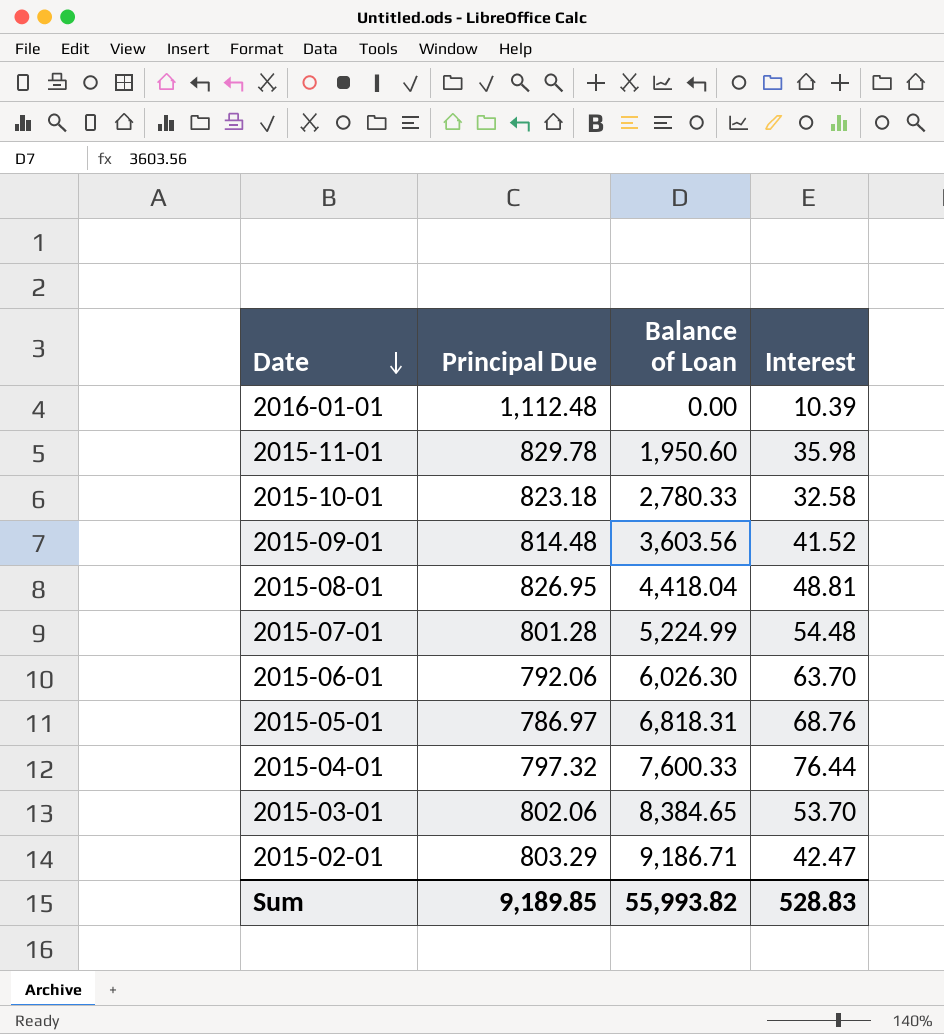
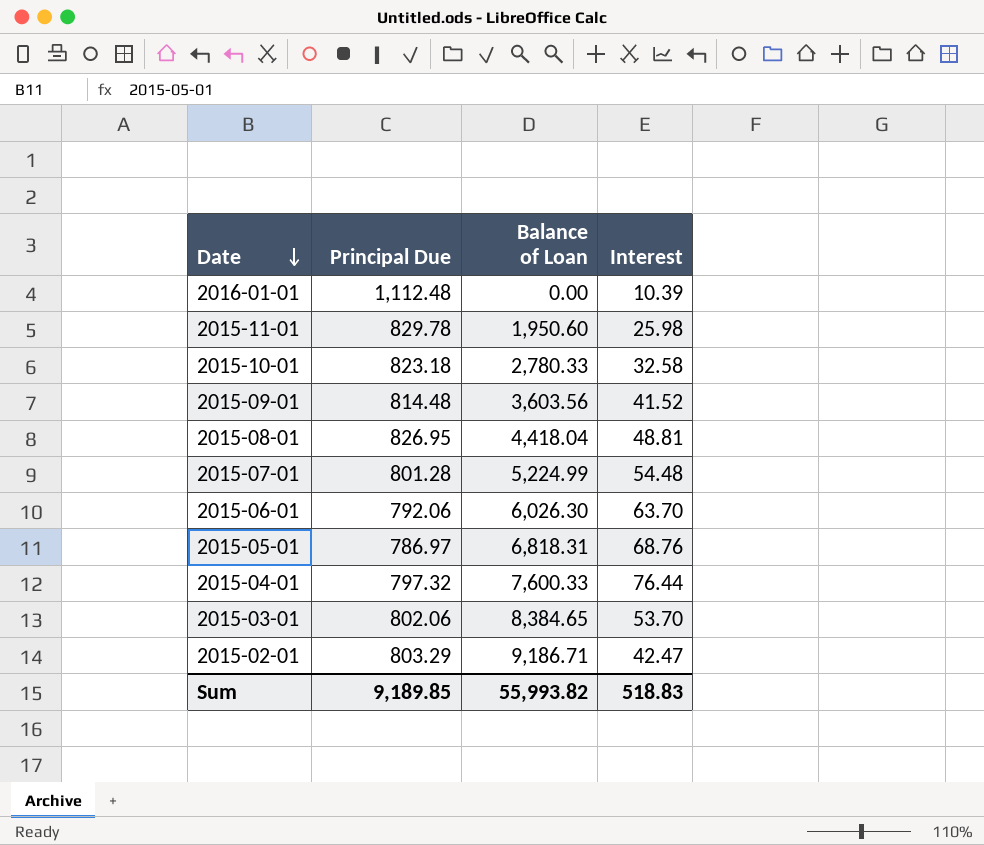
2015-11-01 | Interest: 35.98 -> 25.98
Sum | Interest: 528.83 -> 518.83

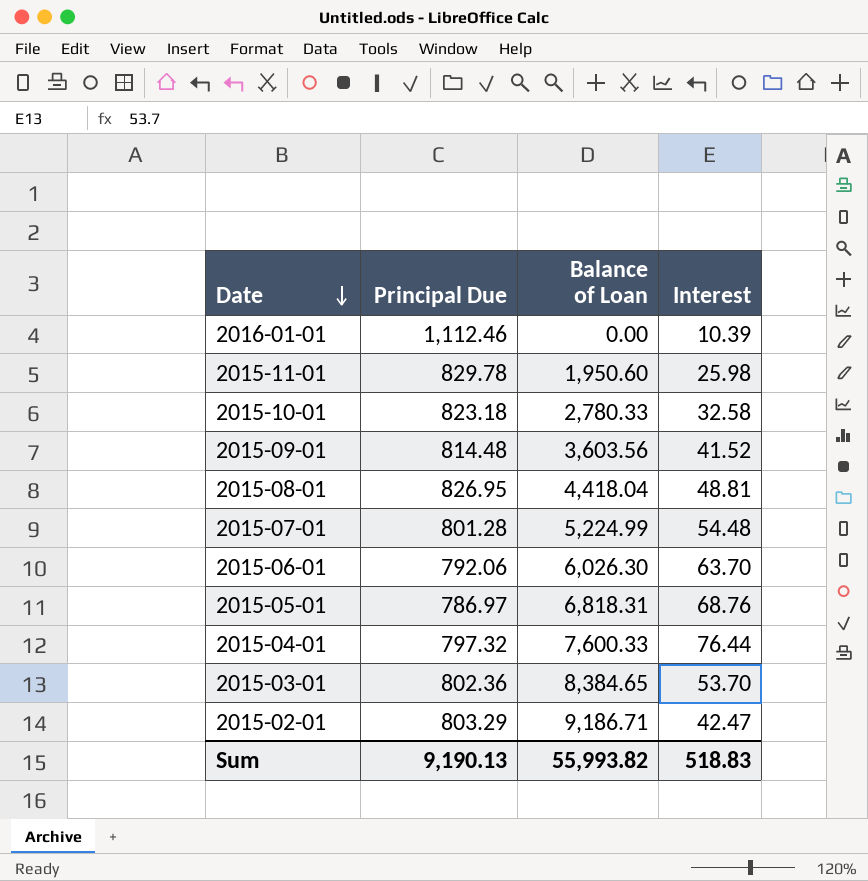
2016-01-01 | Principal Due: 1,112.48 -> 1,112.46
2015-03-01 | Principal Due: 802.06 -> 802.36
Sum | Principal Due: 9,189.85 -> 9,190.13

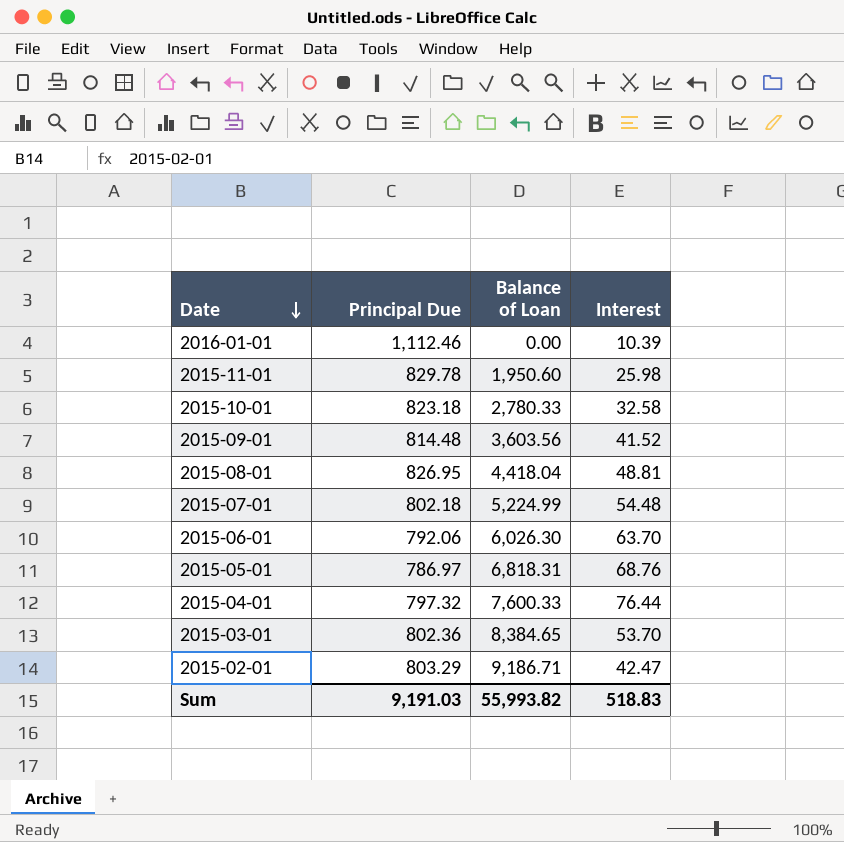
2015-07-01 | Principal Due: 801.28 -> 802.18
Sum | Principal Due: 9,190.13 -> 9,191.03

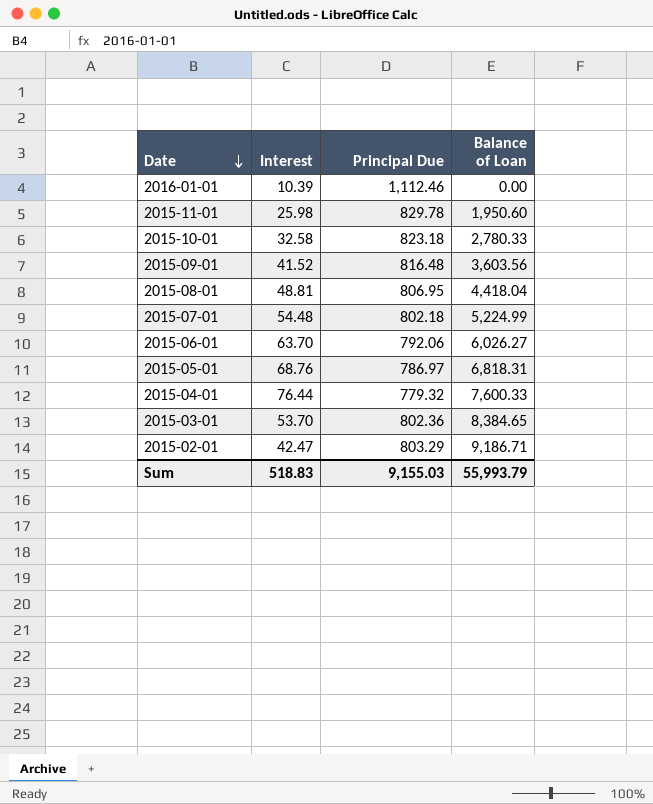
column Interest | position: 4 -> 2
2015-09-01 | Principal Due: 814.48 -> 816.48
2015-08-01 | Principal Due: 826.95 -> 806.95
2015-06-01 | Balance of Loan: 6,026.30 -> 6,026.27
2015-04-01 | Principal Due: 797.32 -> 779.32
Sum | Principal Due: 9,191.03 -> 9,155.03
Sum | Balance of Loan: 55,993.82 -> 55,993.79

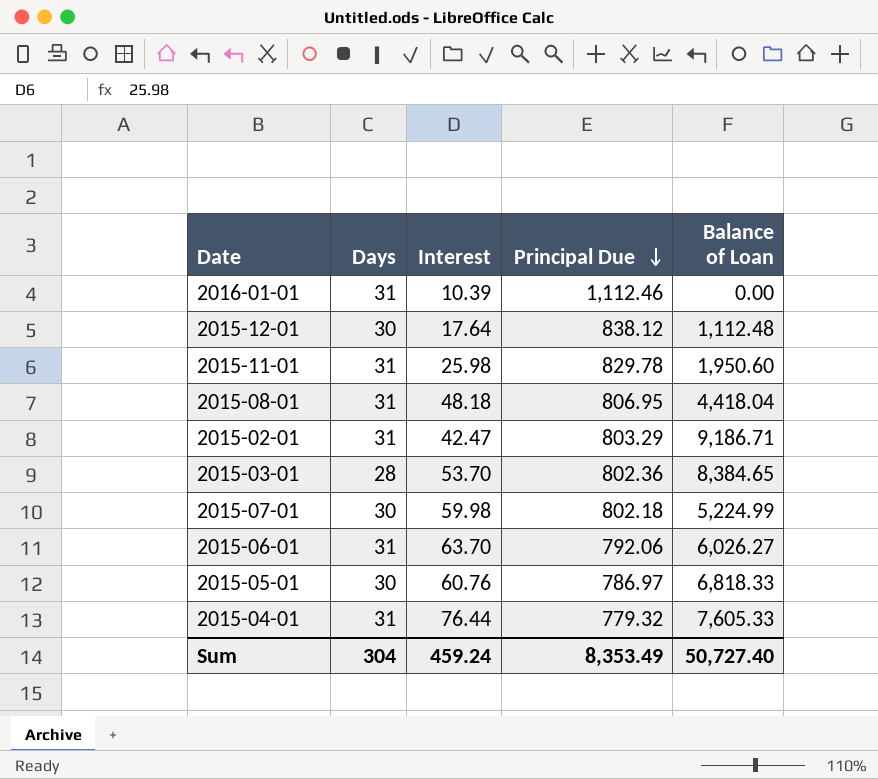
row order: Date descending -> Principal Due descending
column Days | position: none -> 2
row 2015-10-01: 32.58 | 823.18 | 2,780.33 -> none
row 2015-09-01: 41.52 | 816.48 | 3,603.56 -> none
row 2015-12-01: none -> 30 | 17.64 | 838.12 | 1,112.48
2015-08-01 | Interest: 48.81 -> 48.18
2015-07-01 | Interest: 54.48 -> 59.98
2015-05-01 | Interest: 68.76 -> 60.76
2015-05-01 | Balance of Loan: 6,818.31 -> 6,818.33
2015-04-01 | Balance of Loan: 7,600.33 -> 7,605.33
Sum | Interest: 518.83 -> 459.24
Sum | Principal Due: 9,155.03 -> 8,353.49
Sum | Balance of Loan: 55,993.79 -> 50,727.40

